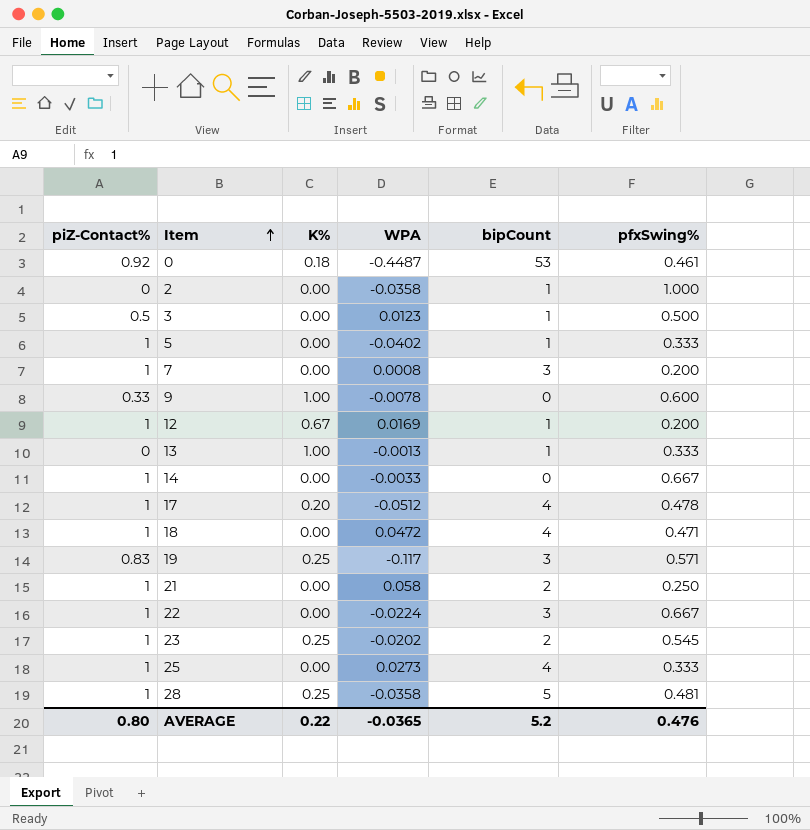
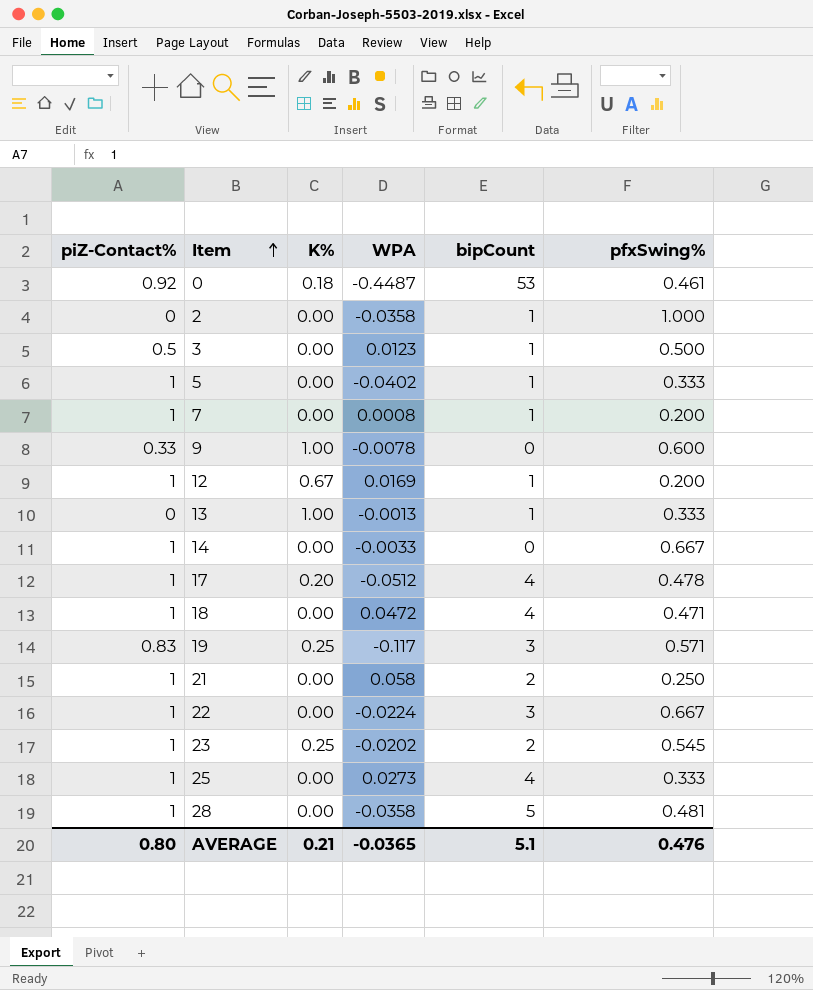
7 | bipCount: 3 -> 1
28 | K%: 0.25 -> 0.00
AVERAGE | K%: 0.22 -> 0.21
AVERAGE | bipCount: 5.2 -> 5.1

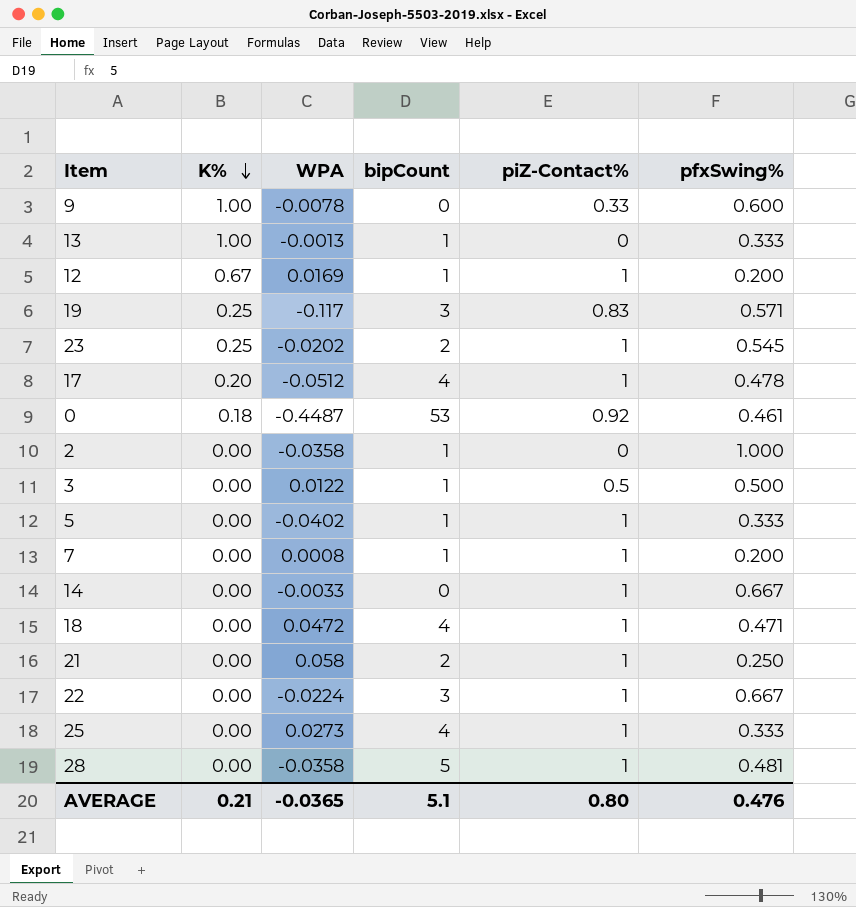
row order: Item ascending -> K% descending
column piZ-Contact% | position: 1 -> 5
3 | WPA: 0.0123 -> 0.0122

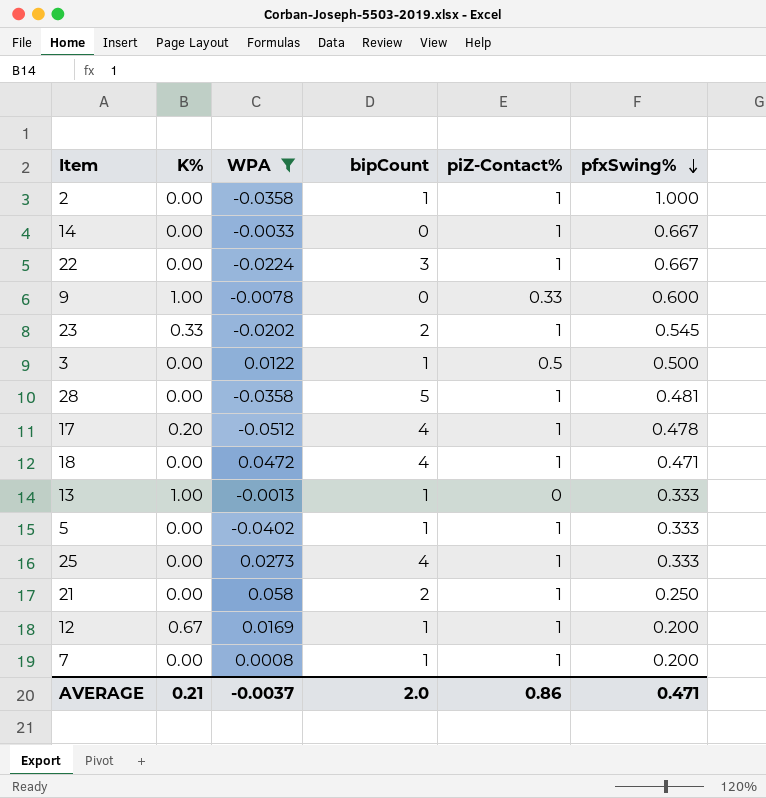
filter: none -> WPA >= -0.0512
row order: K% descending -> pfxSwing% descending
2 | piZ-Contact%: 0 -> 1
23 | K%: 0.25 -> 0.33
AVERAGE | WPA: -0.0365 -> -0.0037
AVERAGE | bipCount: 5.1 -> 2.0
AVERAGE | piZ-Contact%: 0.80 -> 0.86
AVERAGE | pfxSwing%: 0.476 -> 0.471

